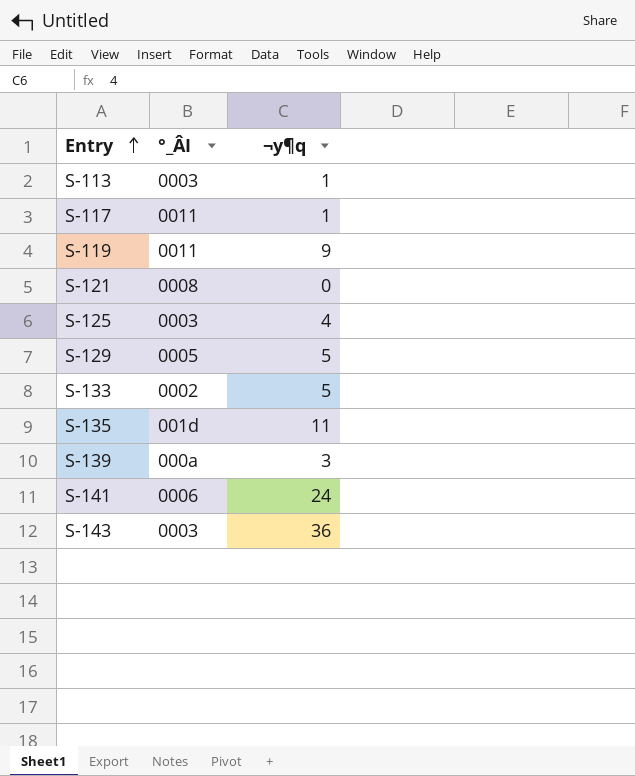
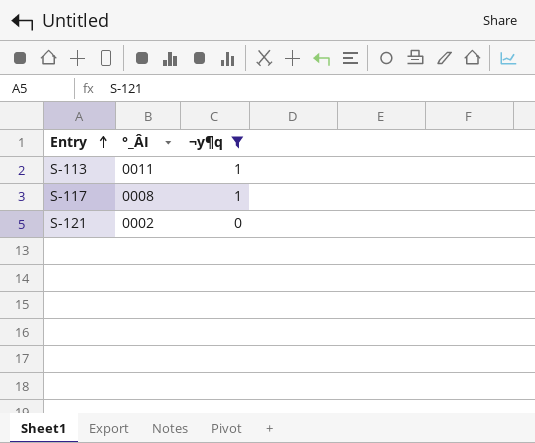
filter: none -> ¬y¶q <= 1
S-113 | °_ÂI: 0003 -> 0011
S-117 | °_ÂI: 0011 -> 0008
S-121 | °_ÂI: 0008 -> 0002

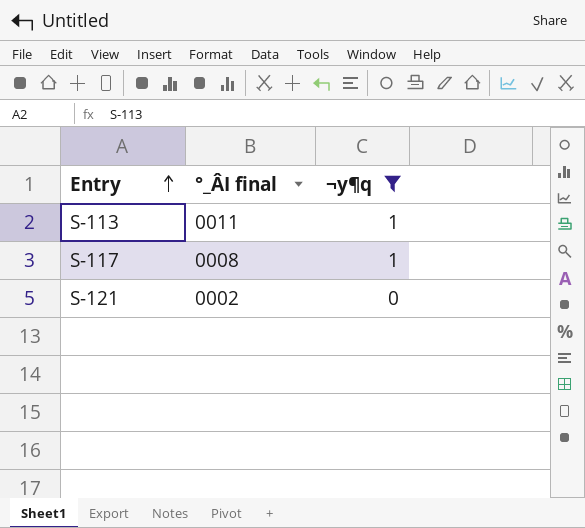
column name: °_ÂI -> °_ÂI final

